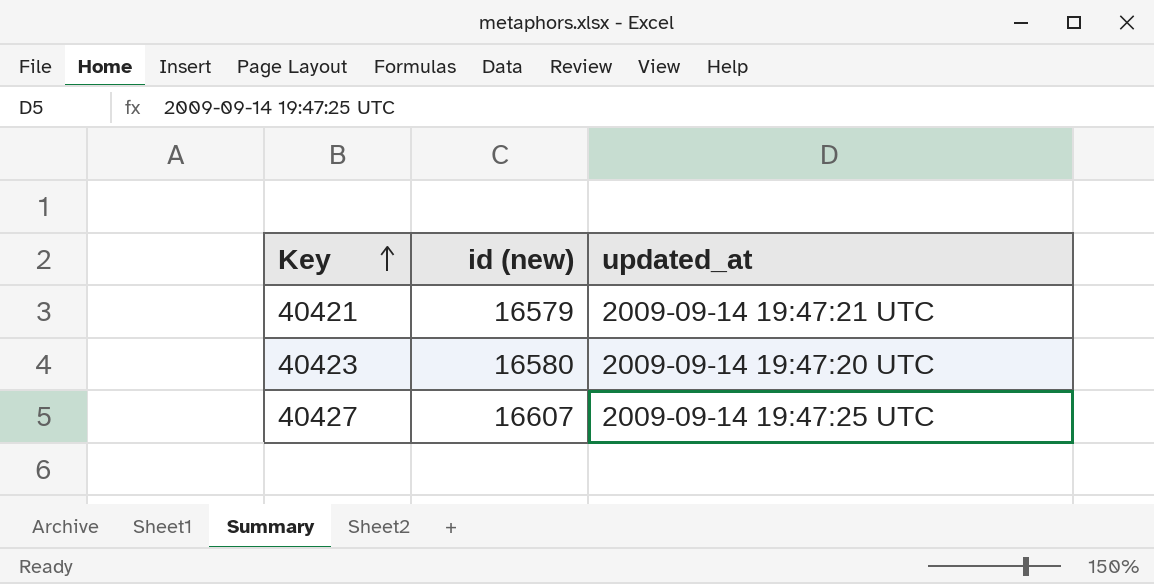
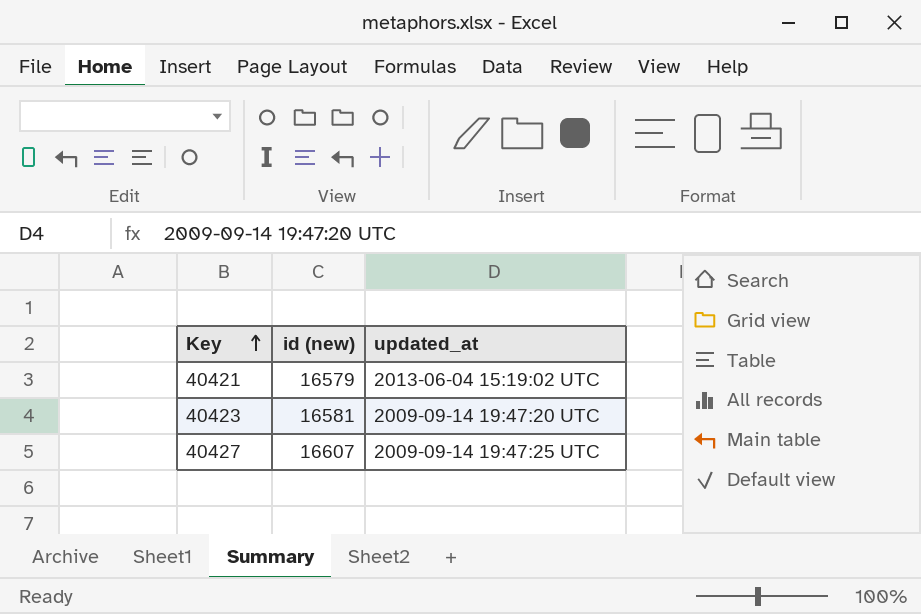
40421 | updated_at: 2009-09-14 19:47:21 UTC -> 2013-06-04 15:19:02 UTC
40423 | id (new): 16580 -> 16581

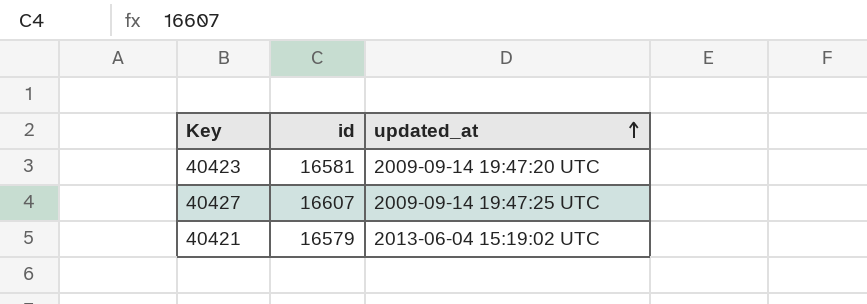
row order: Key ascending -> updated_at ascending
column name: id (new) -> id

